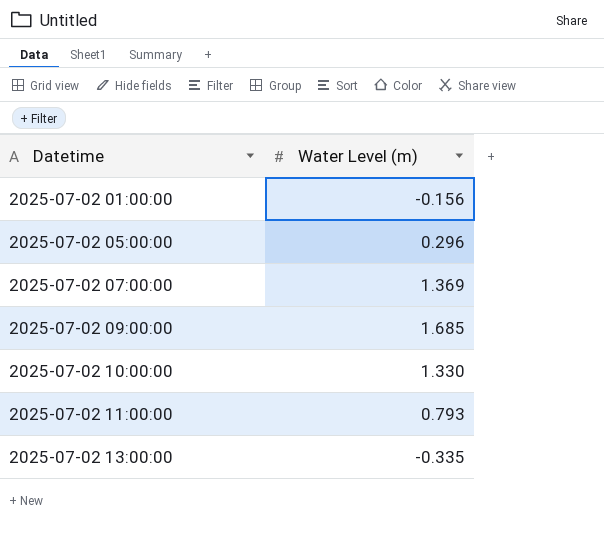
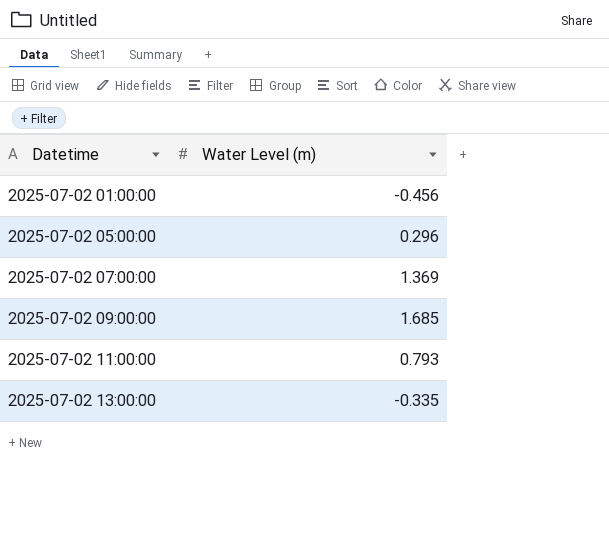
row 2025-07-02 10:00:00: 1.330 -> none
2025-07-02 01:00:00 | Water Level (m): -0.156 -> -0.456

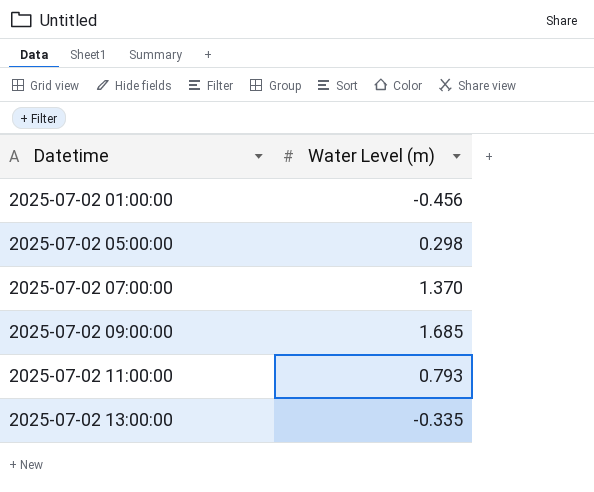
2025-07-02 05:00:00 | Water Level (m): 0.296 -> 0.298
2025-07-02 07:00:00 | Water Level (m): 1.369 -> 1.370

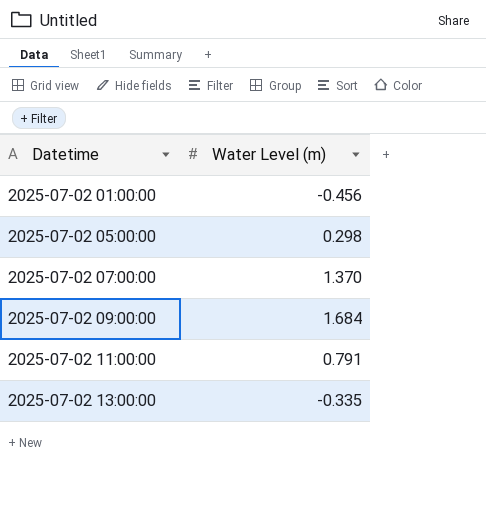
2025-07-02 09:00:00 | Water Level (m): 1.685 -> 1.684
2025-07-02 11:00:00 | Water Level (m): 0.793 -> 0.791

